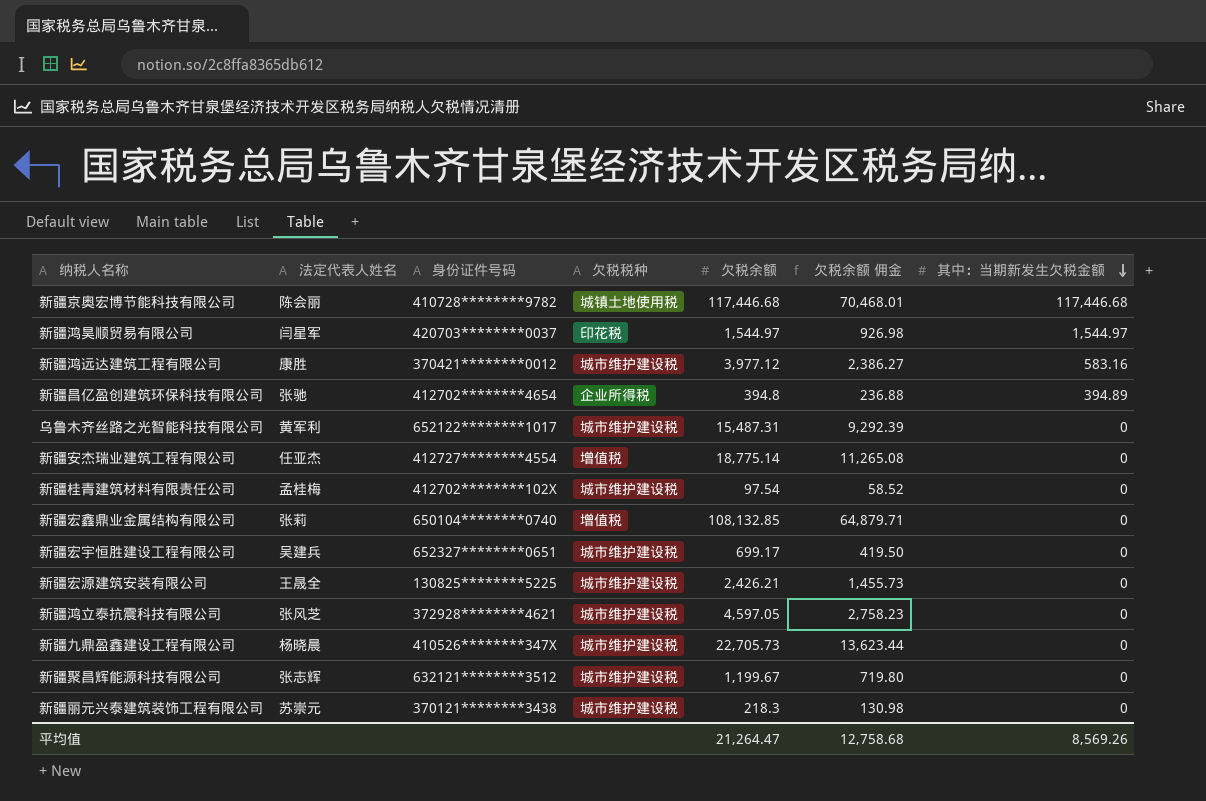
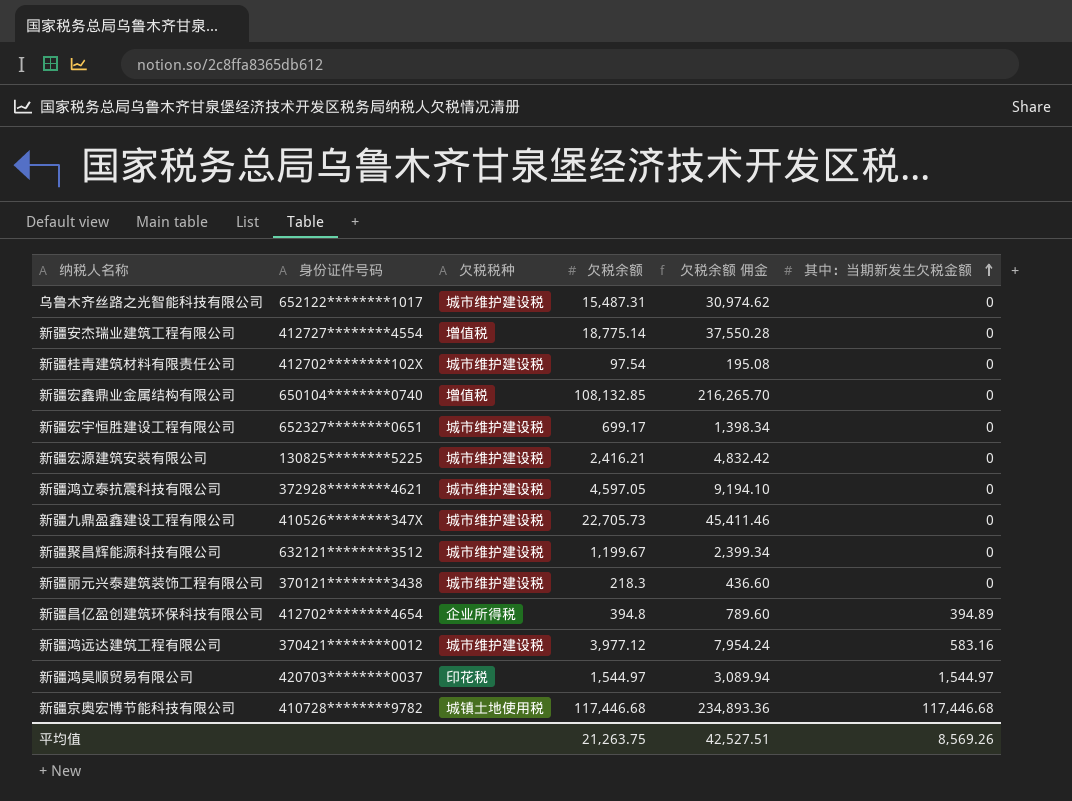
row order: 其中：当期新发生欠税金额 descending -> 其中：当期新发生欠税金额 ascending
column 法定代表人姓名 | position: 2 -> none
column 欠税余额 佣金 | formula: [欠税余额] * 0.6 -> [欠税余额] * 2
新疆宏源建筑安装有限公司 | 欠税余额: 2,426.21 -> 2,416.21
平均值 | 欠税余额: 21,264.47 -> 21,263.75
平均值 | 欠税余额 佣金: 12,758.68 -> 42,527.51

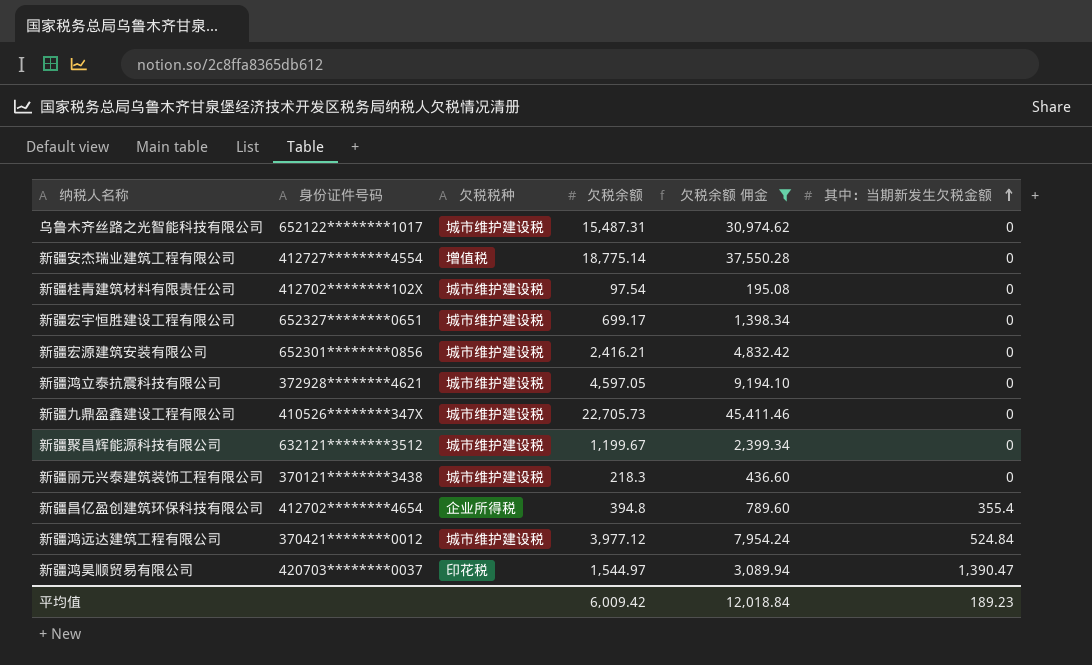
filter: none -> 欠税余额 佣金 <= 45,411.46
新疆宏源建筑安装有限公司 | 身份证件号码: 130825********5225 -> 652301********0856
新疆昌亿盈创建筑环保科技有限公司 | 其中：当期新发生欠税金额: 394.89 -> 355.4
新疆鸿远达建筑工程有限公司 | 其中：当期新发生欠税金额: 583.16 -> 524.84
新疆鸿昊顺贸易有限公司 | 其中：当期新发生欠税金额: 1,544.97 -> 1,390.47
平均值 | 欠税余额: 21,263.75 -> 6,009.42
平均值 | 欠税余额 佣金: 42,527.51 -> 12,018.84
平均值 | 其中：当期新发生欠税金额: 8,569.26 -> 189.23

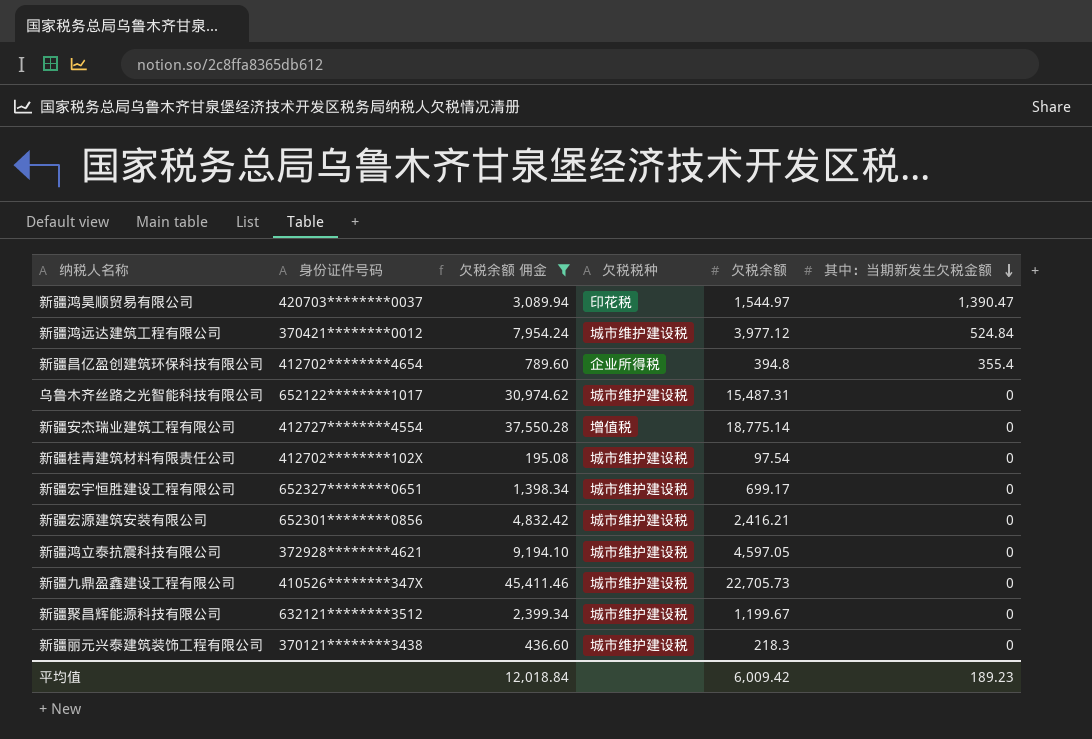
row order: 其中：当期新发生欠税金额 ascending -> 其中：当期新发生欠税金额 descending
column 欠税余额 佣金 | position: 5 -> 3

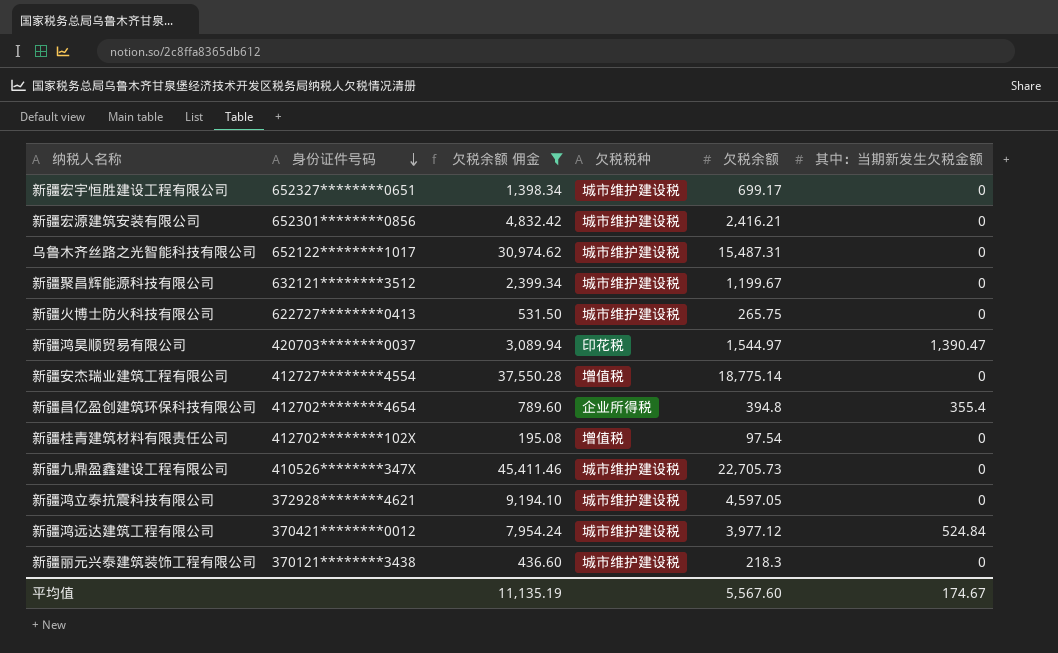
row order: 其中：当期新发生欠税金额 descending -> 身份证件号码 descending
row 新疆火博士防火科技有限公司: none -> 622727********0413 | 531.50 | 城市维护建设税 | 265.75 | 0
新疆桂青建筑材料有限责任公司 | 欠税税种: 城市维护建设税 -> 增值税
平均值 | 欠税余额 佣金: 12,018.84 -> 11,135.19
平均值 | 欠税余额: 6,009.42 -> 5,567.60
平均值 | 其中：当期新发生欠税金额: 189.23 -> 174.67

